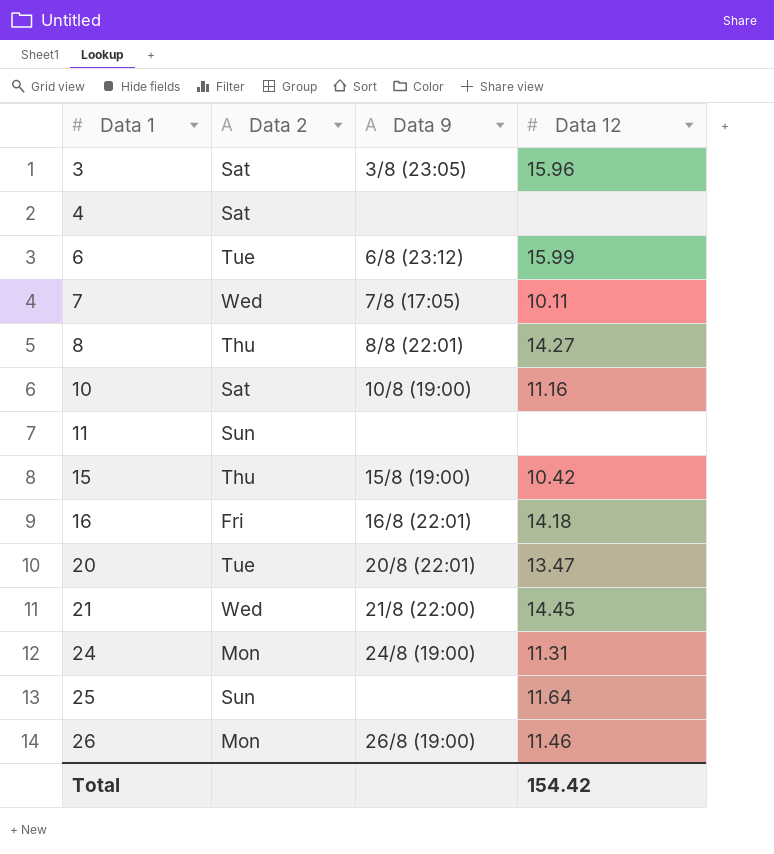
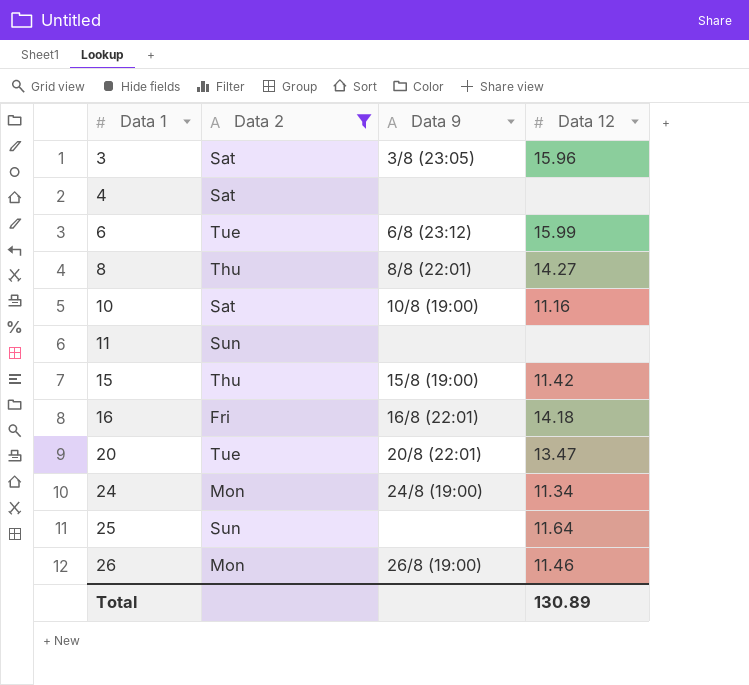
filter: none -> Data 2 != Wed
15 | Data 12: 10.42 -> 11.42
24 | Data 12: 11.31 -> 11.34
Total | Data 12: 154.42 -> 130.89

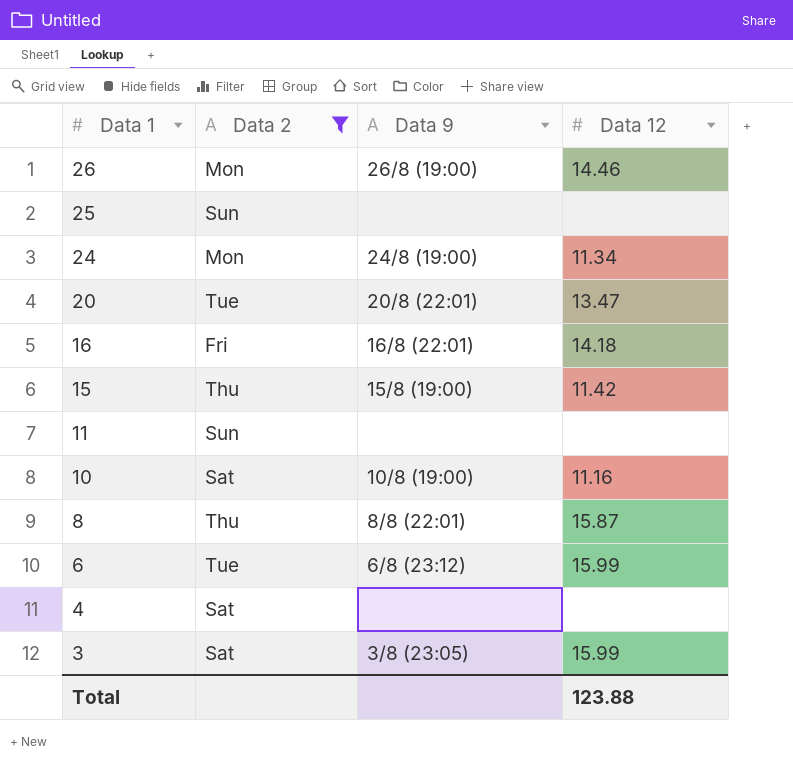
row order: Data 1 ascending -> Data 1 descending
26 | Data 12: 11.46 -> 14.46
25 | Data 12: 11.64 -> none
8 | Data 12: 14.27 -> 15.87
3 | Data 12: 15.96 -> 15.99
Total | Data 12: 130.89 -> 123.88

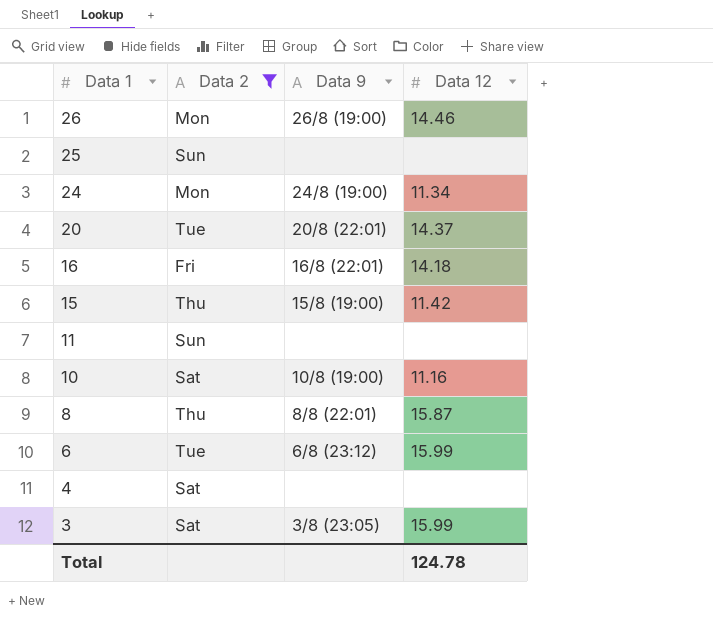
20 | Data 12: 13.47 -> 14.37
Total | Data 12: 123.88 -> 124.78

